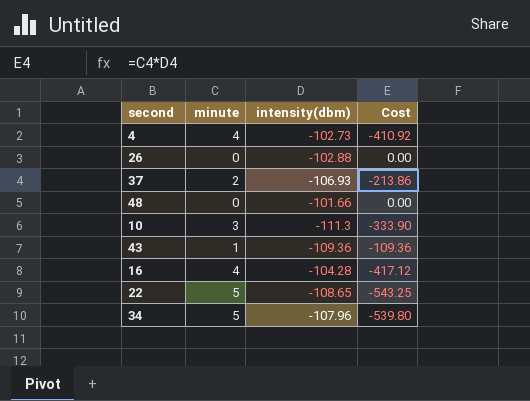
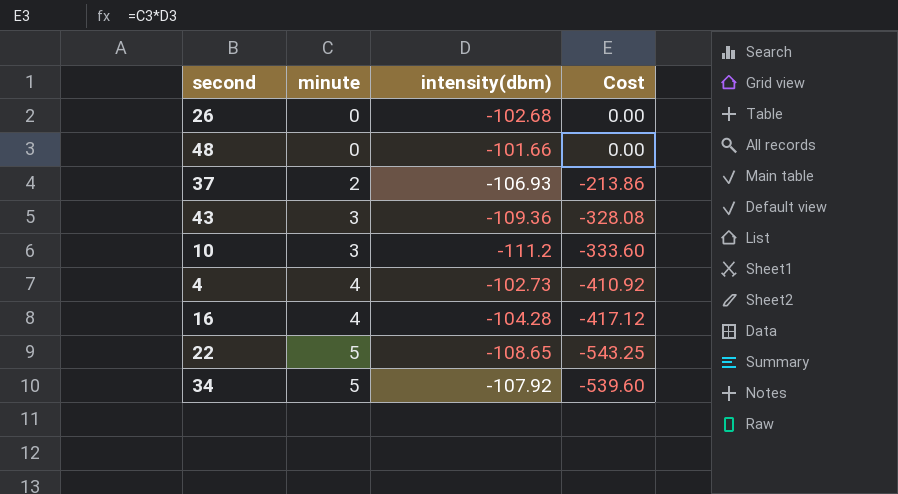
row order: none -> minute ascending
26 | intensity(dbm): -102.88 -> -102.68
43 | minute: 1 -> 3
43 | Cost: -109.36 -> -328.08
10 | intensity(dbm): -111.3 -> -111.2
10 | Cost: -333.90 -> -333.60
34 | intensity(dbm): -107.96 -> -107.92
34 | Cost: -539.80 -> -539.60

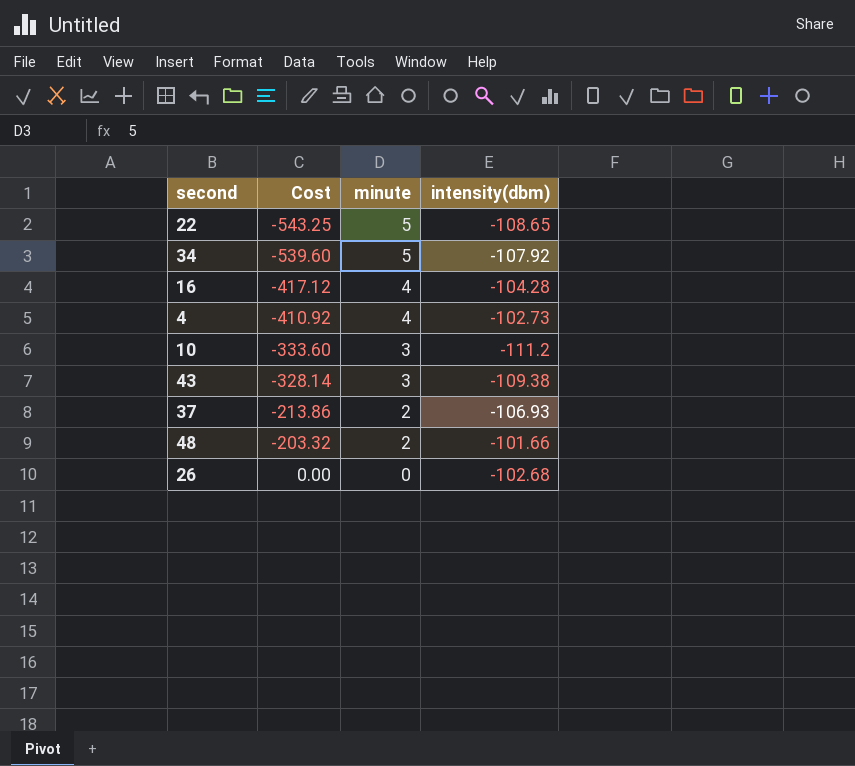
row order: minute ascending -> Cost ascending
column Cost | position: 4 -> 2
43 | Cost: -328.08 -> -328.14
43 | intensity(dbm): -109.36 -> -109.38
48 | Cost: 0.00 -> -203.32
48 | minute: 0 -> 2

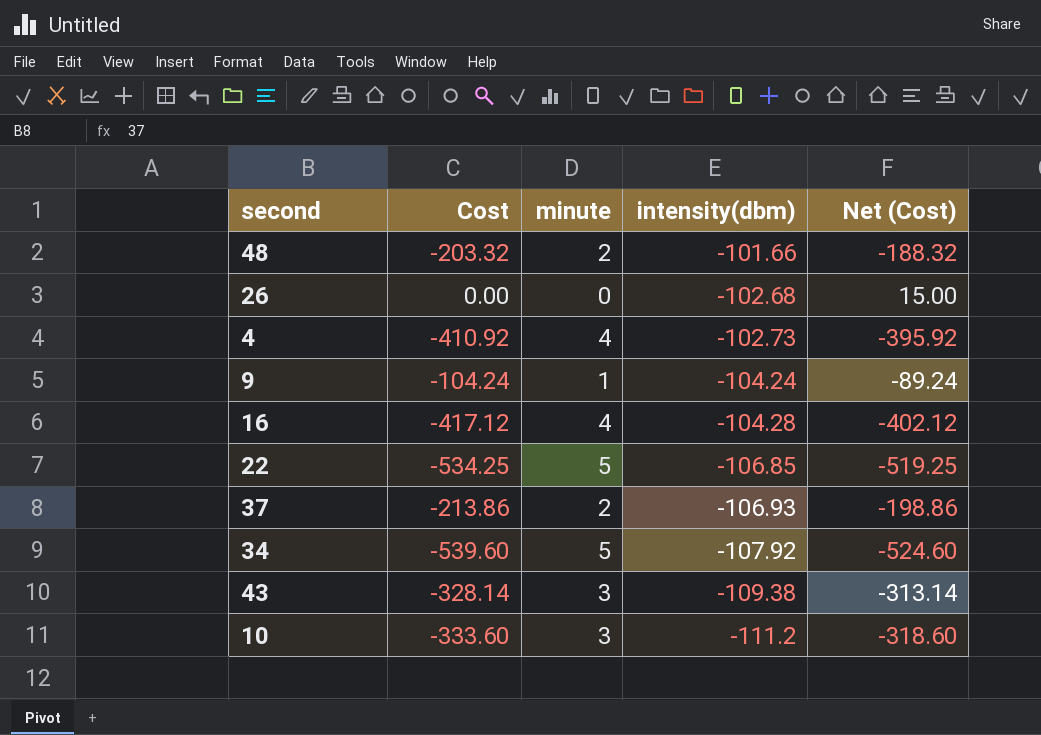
row order: Cost ascending -> intensity(dbm) descending
column Net (Cost) | formula: none -> [Cost] + 15
row 9: none -> -104.24 | 1 | -104.24 | -89.24
22 | Cost: -543.25 -> -534.25
22 | intensity(dbm): -108.65 -> -106.85

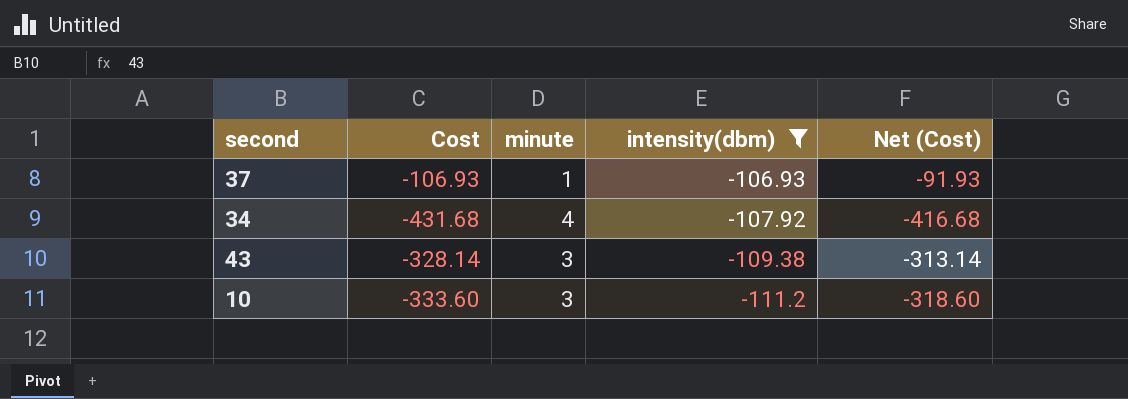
filter: none -> intensity(dbm) <= -106.93
37 | Cost: -213.86 -> -106.93
37 | minute: 2 -> 1
37 | Net (Cost): -198.86 -> -91.93
34 | Cost: -539.60 -> -431.68
34 | minute: 5 -> 4
34 | Net (Cost): -524.60 -> -416.68

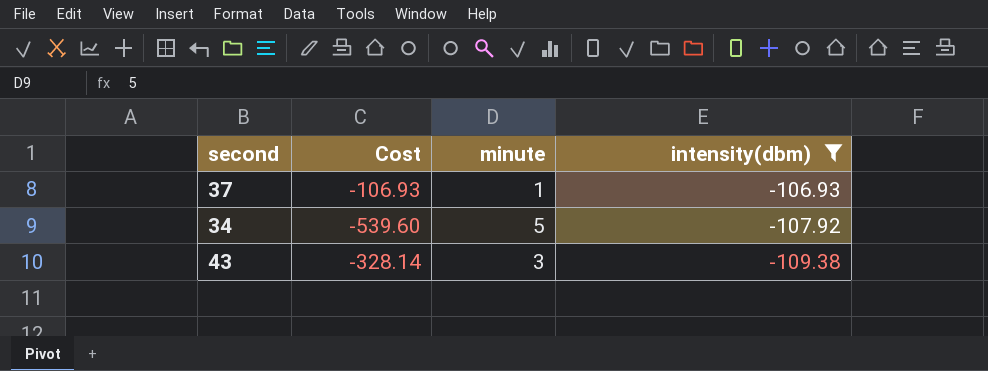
column Net (Cost) | formula: [Cost] + 15 -> none
row 10: -333.60 | 3 | -111.2 | -318.60 -> none
34 | Cost: -431.68 -> -539.60
34 | minute: 4 -> 5

